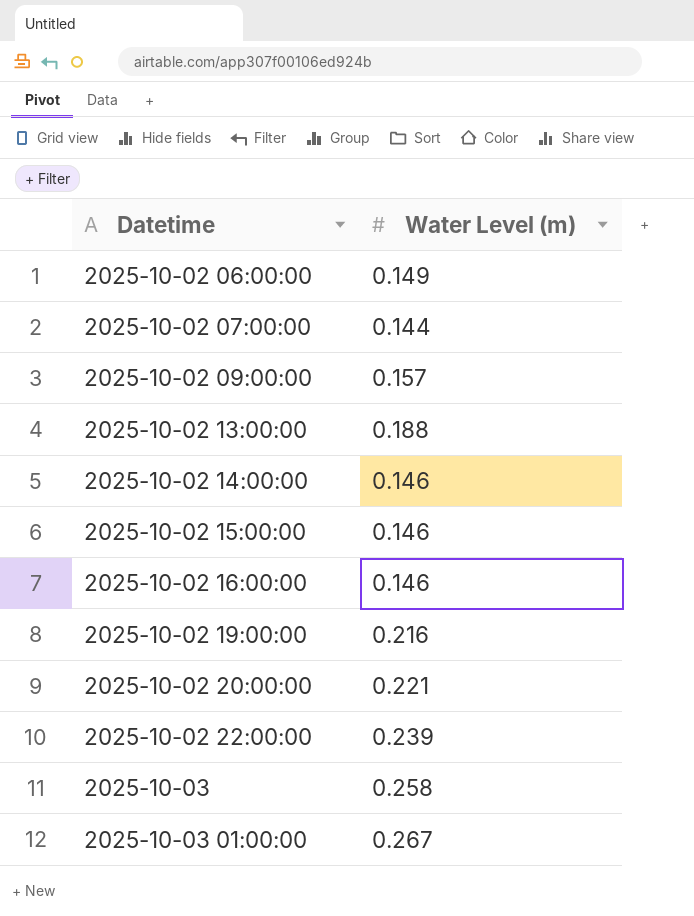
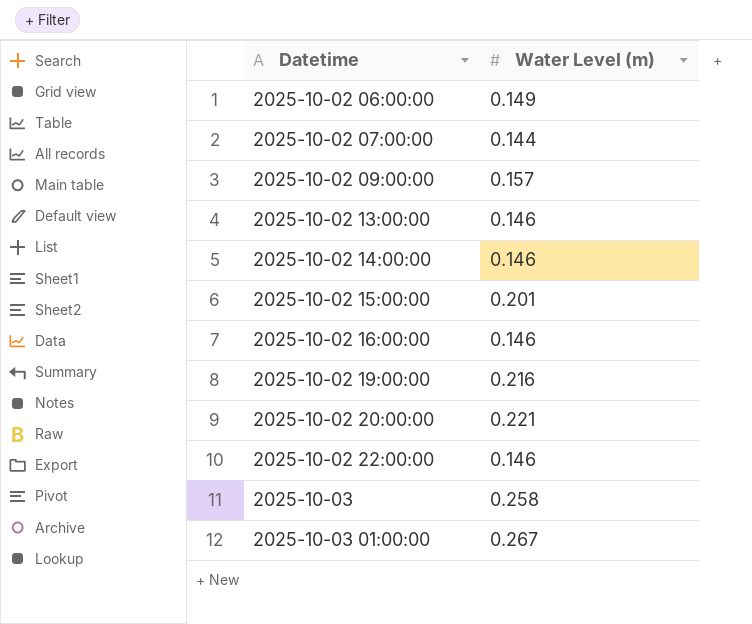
2025-10-02 13:00:00 | Water Level (m): 0.188 -> 0.146
2025-10-02 15:00:00 | Water Level (m): 0.146 -> 0.201
2025-10-02 22:00:00 | Water Level (m): 0.239 -> 0.146

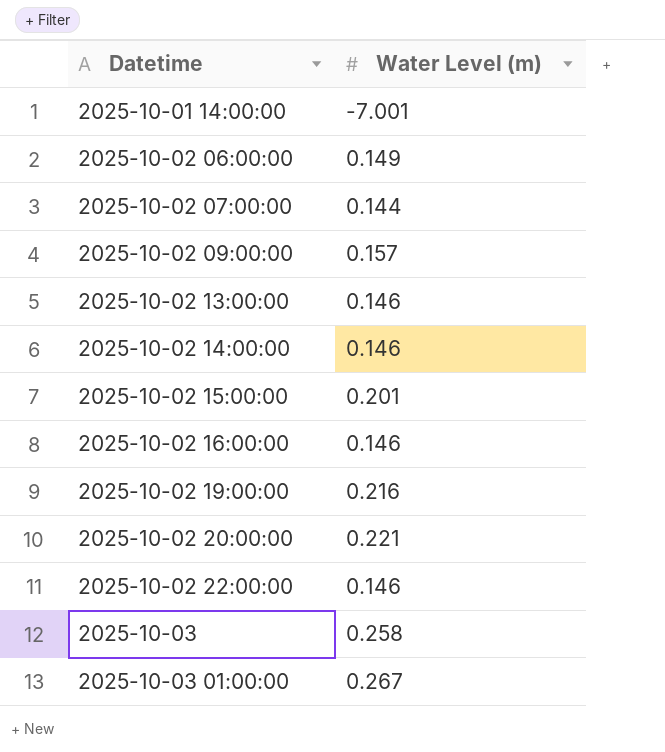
row 2025-10-01 14:00:00: none -> -7.001

